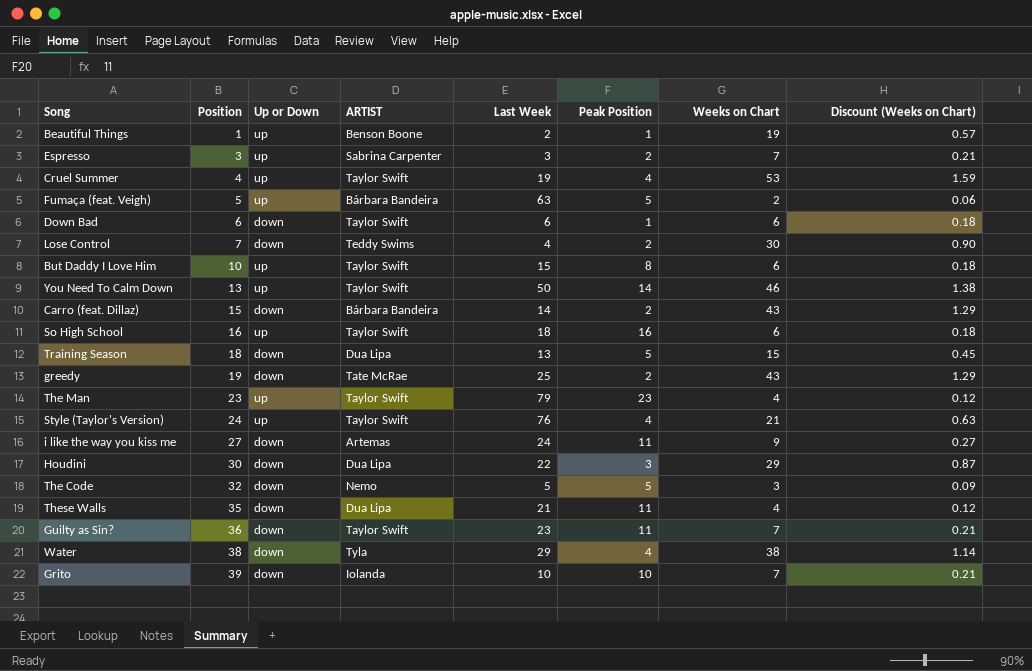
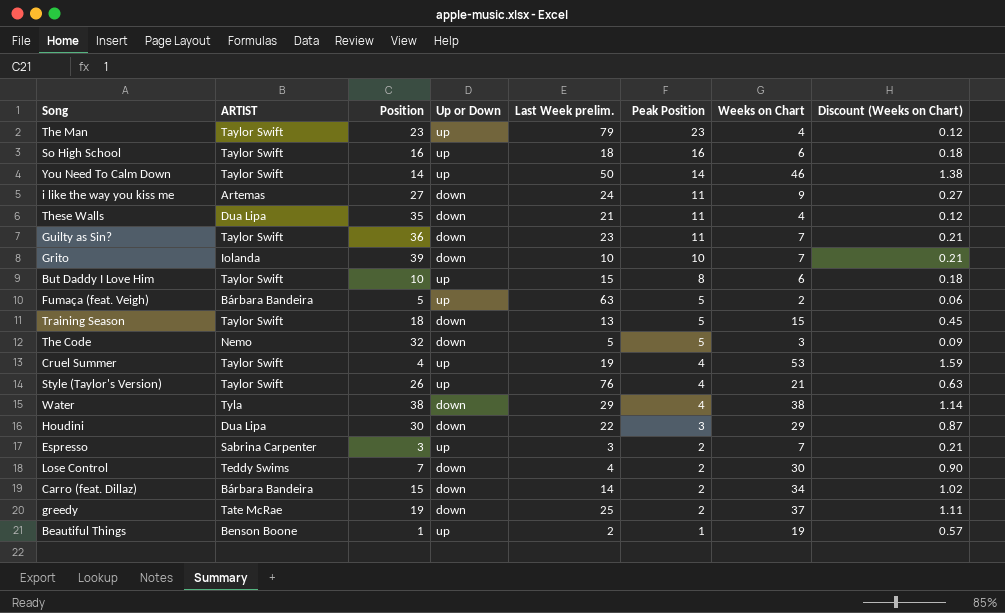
row order: Position ascending -> Peak Position descending
column ARTIST | position: 4 -> 2
column name: Last Week -> Last Week prelim.
row Down Bad: 6 | down | Taylor Swift | 6 | 1 | 6 | 0.18 -> none
You Need To Calm Down | Position: 13 -> 14
Training Season | ARTIST: Dua Lipa -> Taylor Swift
Style (Taylor's Version) | Position: 24 -> 26
Carro (feat. Dillaz) | Weeks on Chart: 43 -> 34
Carro (feat. Dillaz) | Discount (Weeks on Chart): 1.29 -> 1.02
greedy | Weeks on Chart: 43 -> 37
greedy | Discount (Weeks on Chart): 1.29 -> 1.11

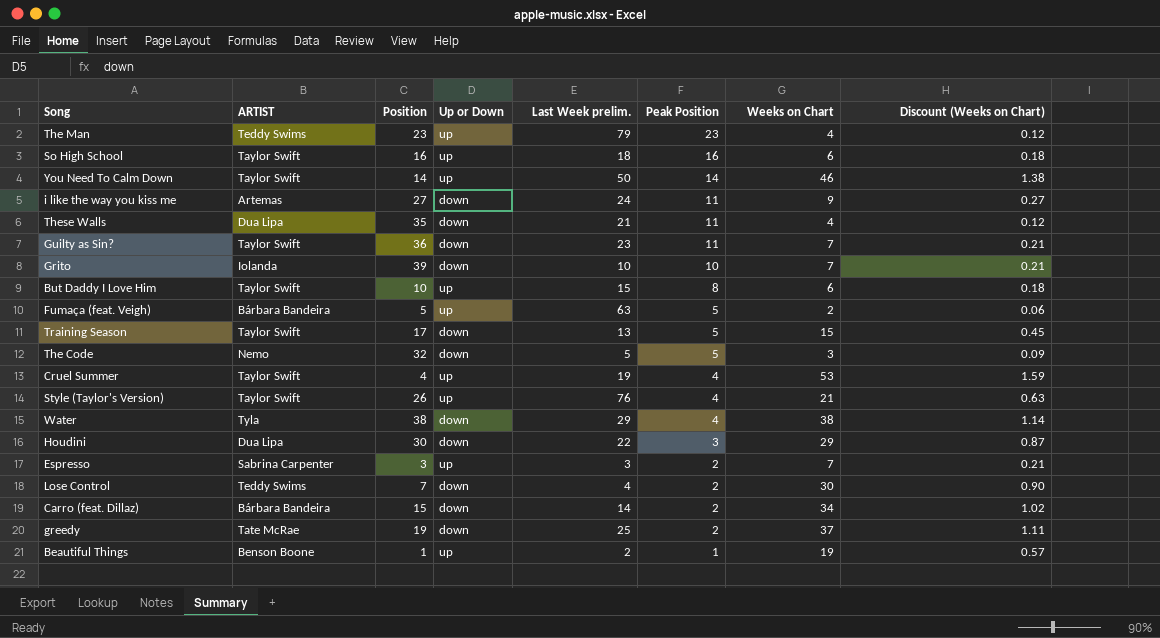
The Man | ARTIST: Taylor Swift -> Teddy Swims
Training Season | Position: 18 -> 17

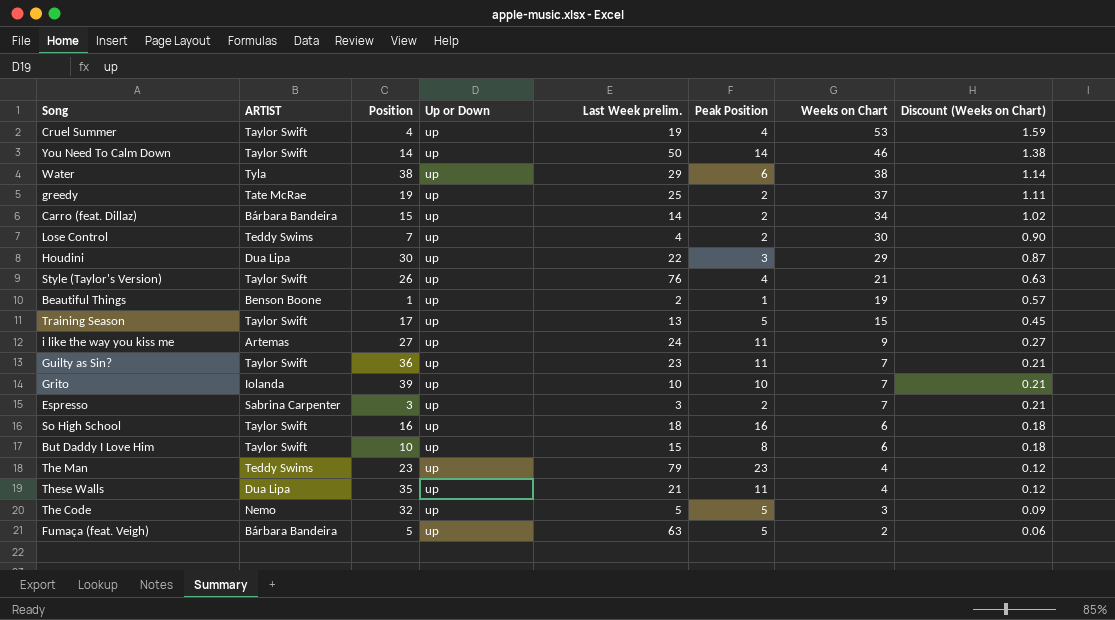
row order: Peak Position descending -> Weeks on Chart descending
Water | Up or Down: down -> up
Water | Peak Position: 4 -> 6
greedy | Up or Down: down -> up
Carro (feat. Dillaz) | Up or Down: down -> up
Lose Control | Up or Down: down -> up
Houdini | Up or Down: down -> up
Training Season | Up or Down: down -> up
i like the way you kiss me | Up or Down: down -> up
Guilty as Sin? | Up or Down: down -> up
Grito | Up or Down: down -> up
These Walls | Up or Down: down -> up
The Code | Up or Down: down -> up

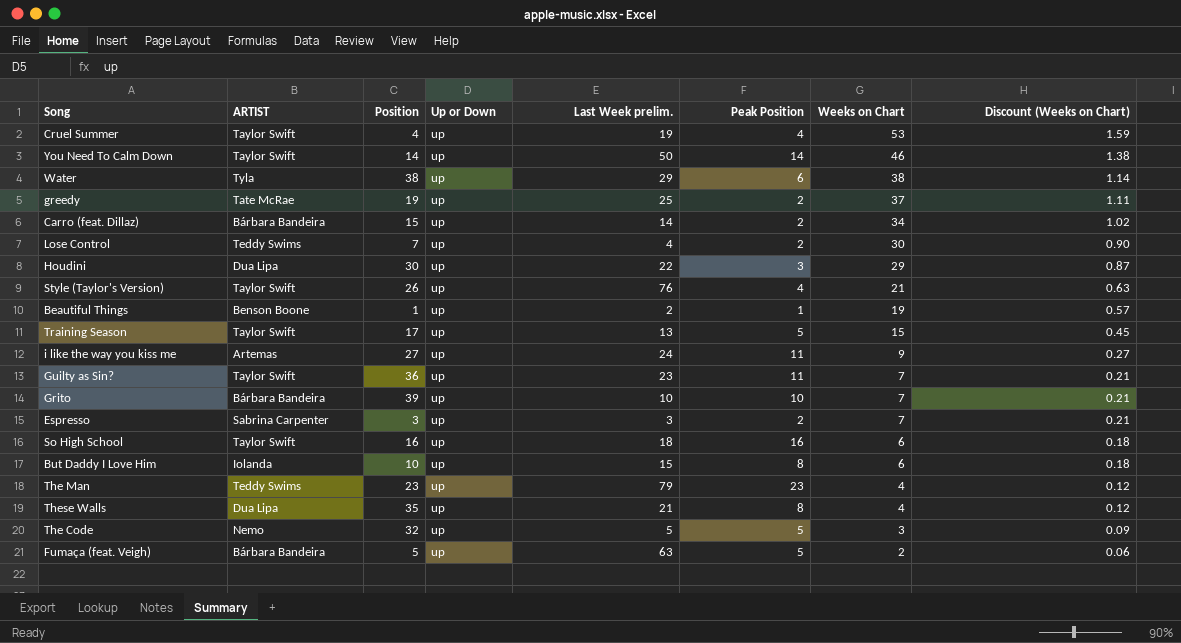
Grito | ARTIST: Iolanda -> Bárbara Bandeira
But Daddy I Love Him | ARTIST: Taylor Swift -> Iolanda
These Walls | Peak Position: 11 -> 8

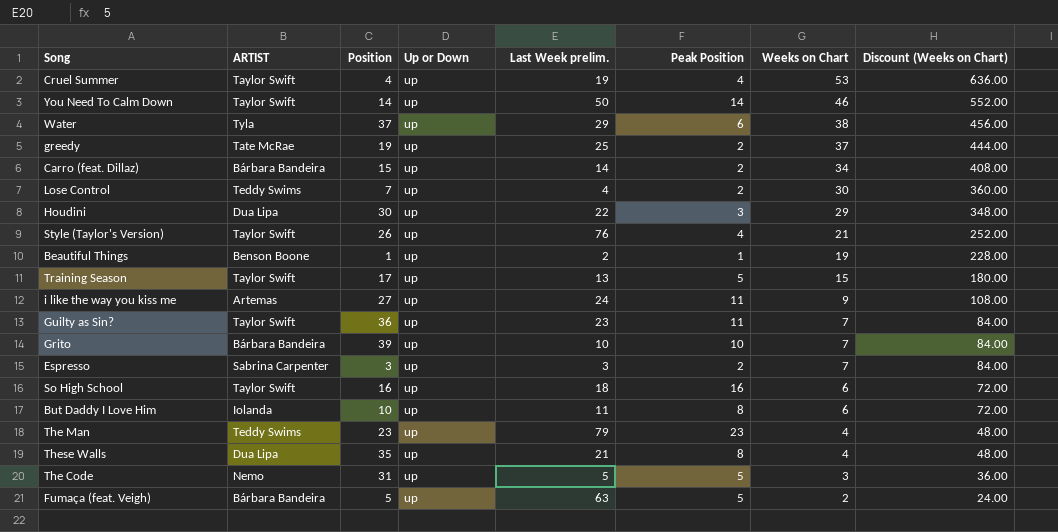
column Discount (Weeks on Chart) | formula: [Weeks on Chart] * 0.03 -> [Weeks on Chart] * 12
Water | Position: 38 -> 37
But Daddy I Love Him | Last Week prelim.: 15 -> 11
The Code | Position: 32 -> 31

